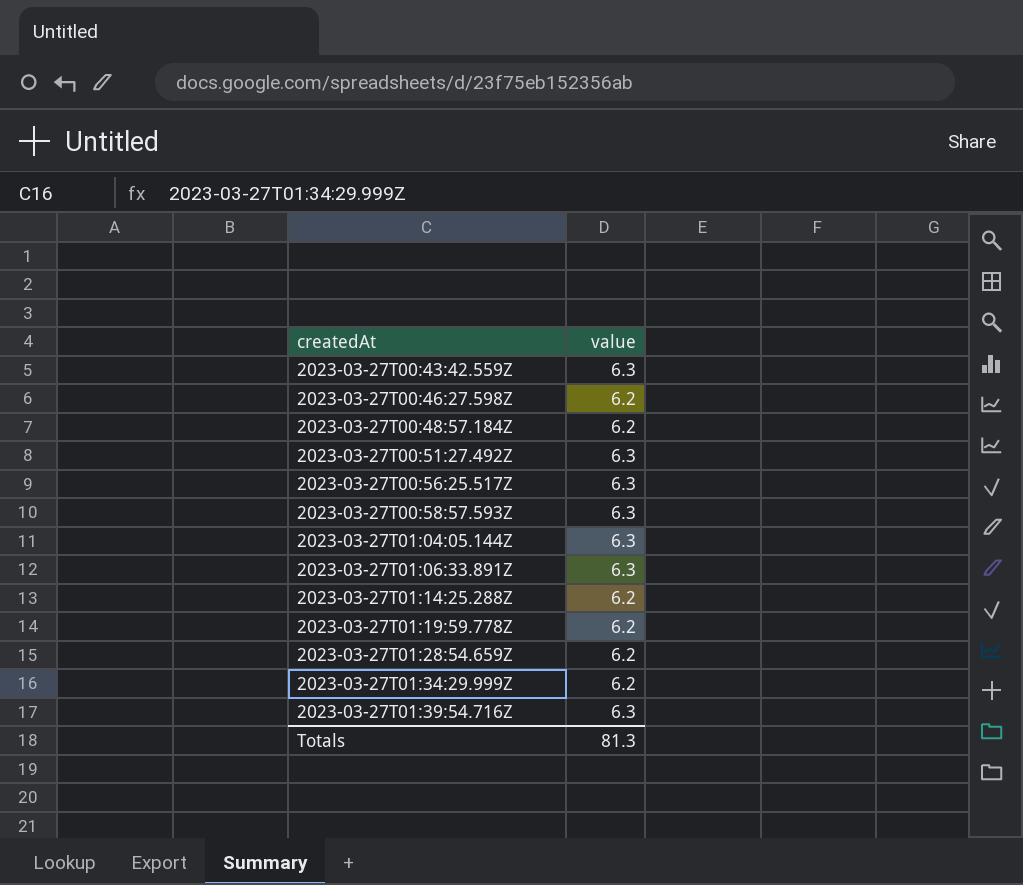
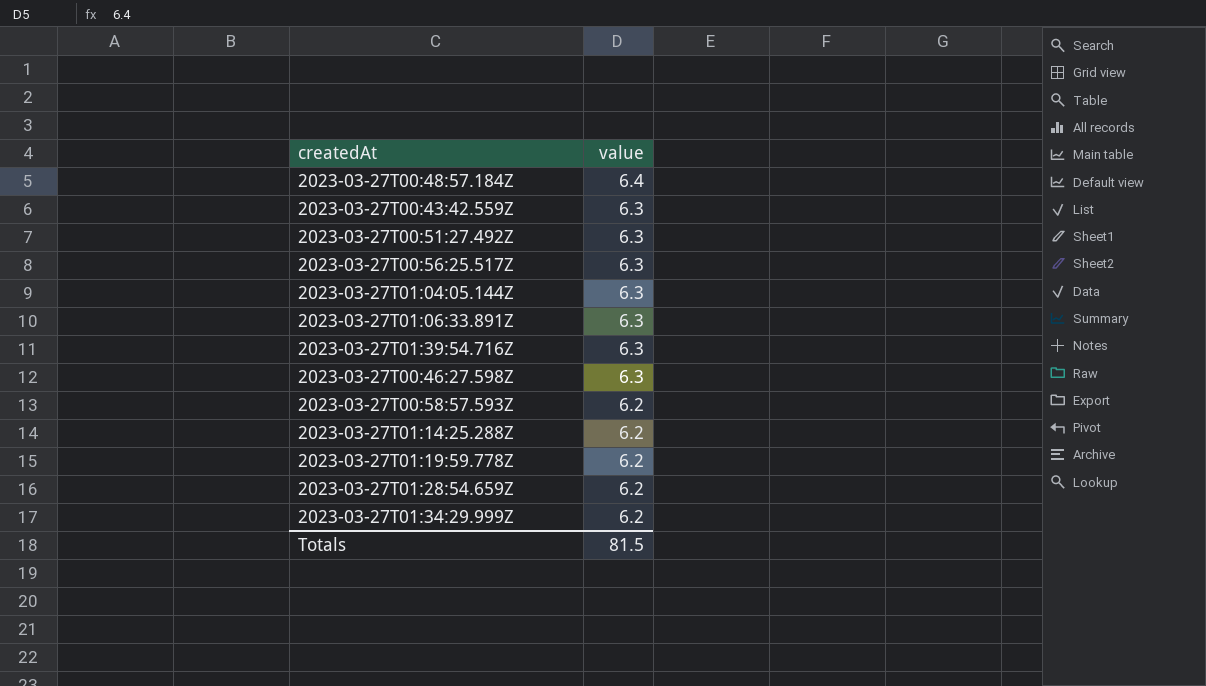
row order: createdAt ascending -> value descending
2023-03-27T00:48:57.184Z | value: 6.2 -> 6.4
2023-03-27T00:46:27.598Z | value: 6.2 -> 6.3
2023-03-27T00:58:57.593Z | value: 6.3 -> 6.2
Totals | value: 81.3 -> 81.5

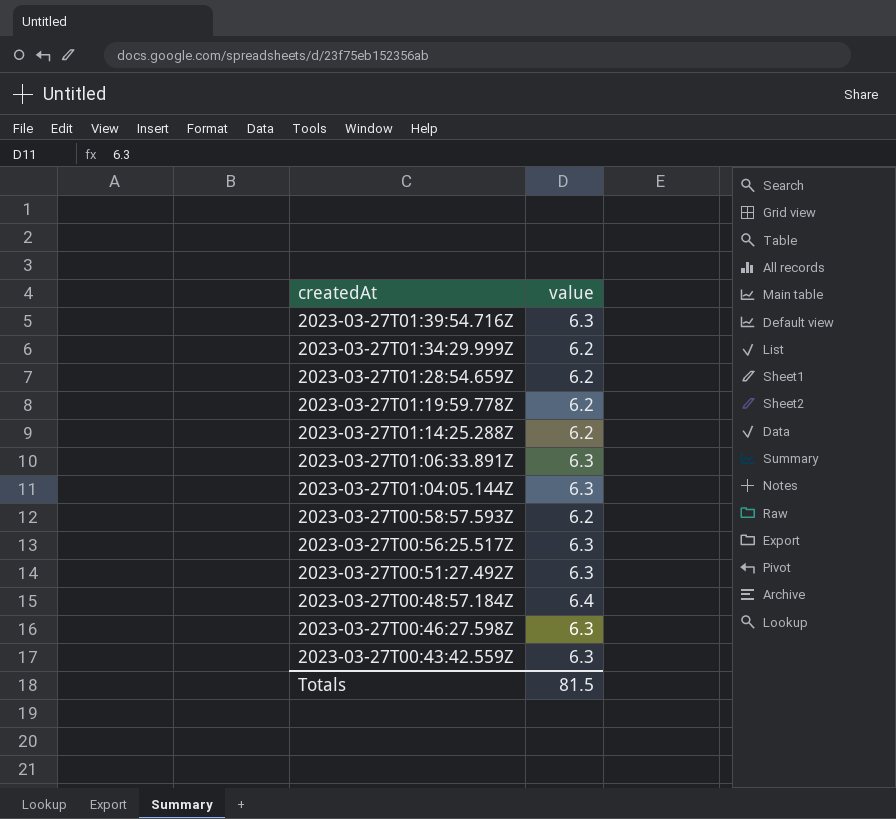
row order: value descending -> createdAt descending

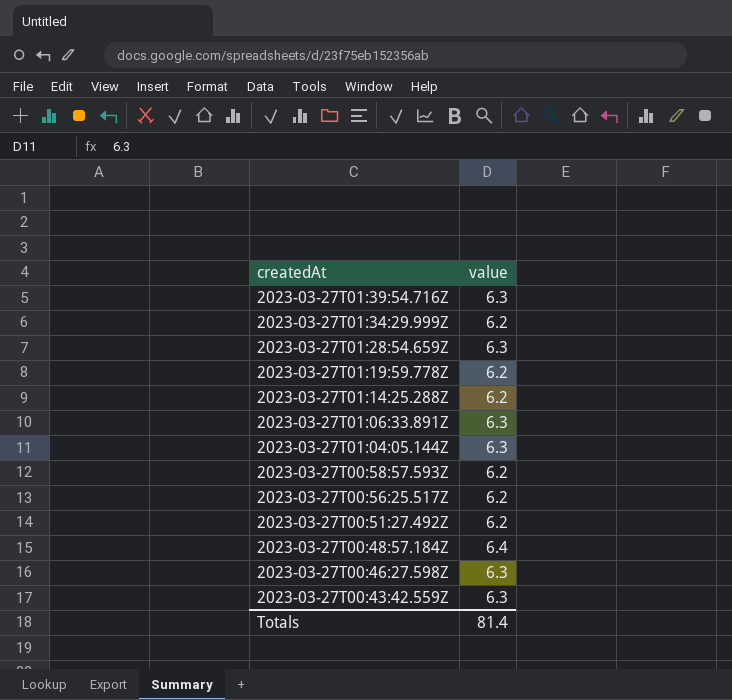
2023-03-27T01:28:54.659Z | value: 6.2 -> 6.3
2023-03-27T00:56:25.517Z | value: 6.3 -> 6.2
2023-03-27T00:51:27.492Z | value: 6.3 -> 6.2
Totals | value: 81.5 -> 81.4

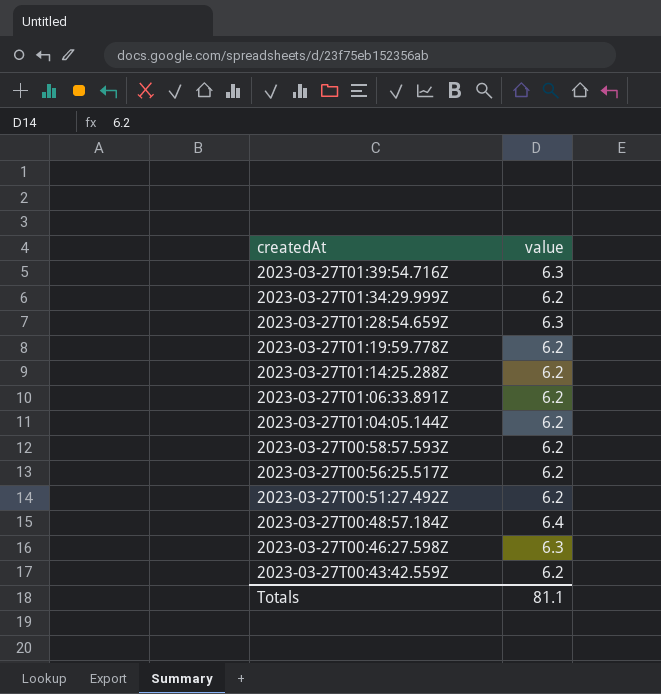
2023-03-27T01:06:33.891Z | value: 6.3 -> 6.2
2023-03-27T01:04:05.144Z | value: 6.3 -> 6.2
2023-03-27T00:43:42.559Z | value: 6.3 -> 6.2
Totals | value: 81.4 -> 81.1

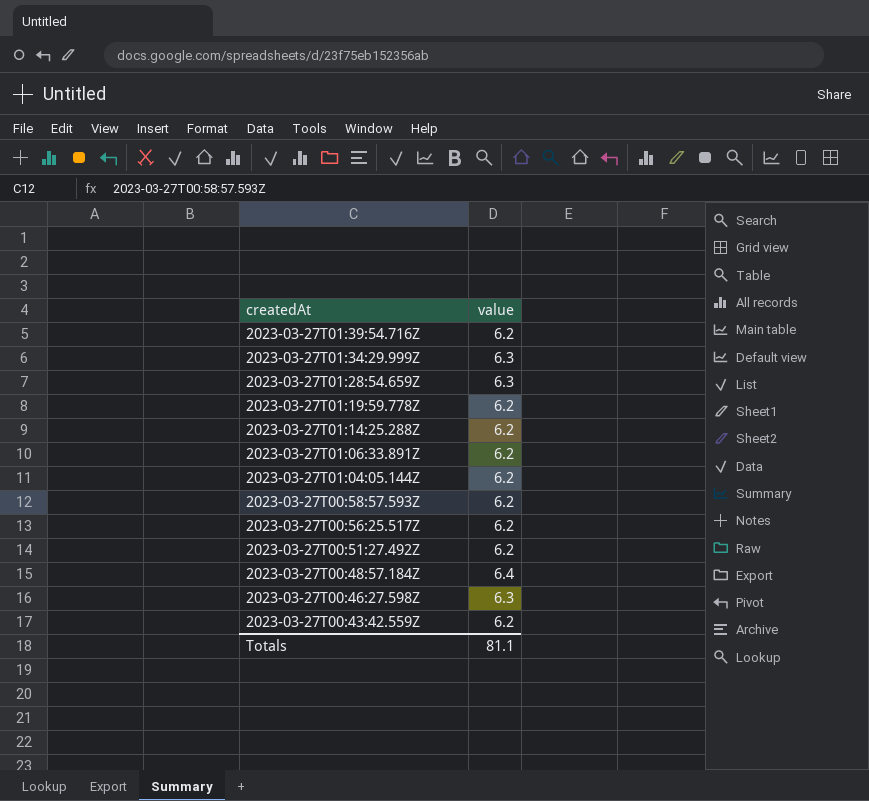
2023-03-27T01:39:54.716Z | value: 6.3 -> 6.2
2023-03-27T01:34:29.999Z | value: 6.2 -> 6.3

